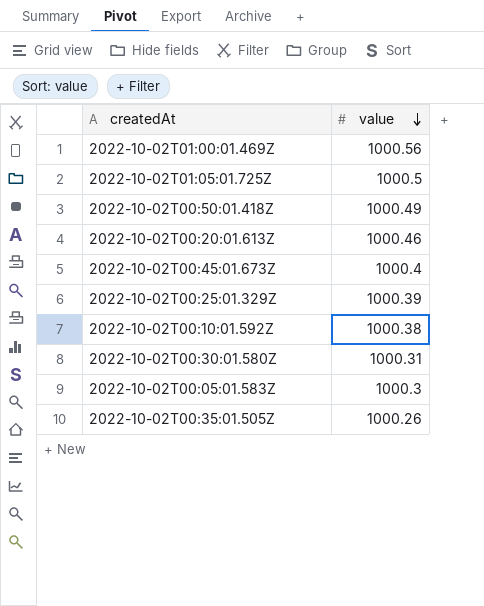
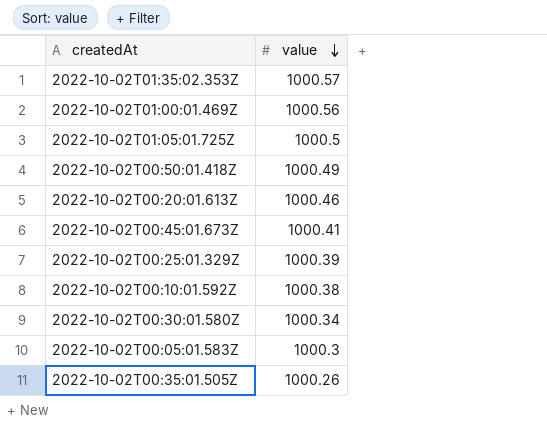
row 2022-10-02T01:35:02.353Z: none -> 1000.57
2022-10-02T00:45:01.673Z | value: 1000.4 -> 1000.41
2022-10-02T00:30:01.580Z | value: 1000.31 -> 1000.34

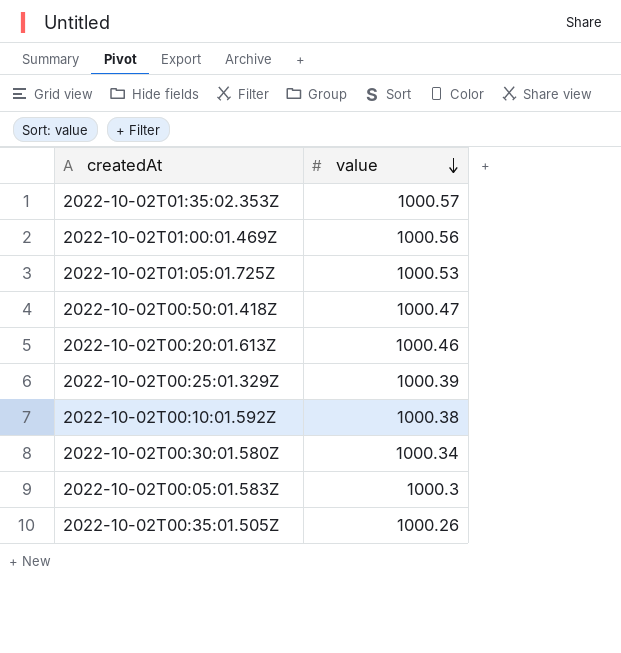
row 2022-10-02T00:45:01.673Z: 1000.41 -> none
2022-10-02T01:05:01.725Z | value: 1000.5 -> 1000.53
2022-10-02T00:50:01.418Z | value: 1000.49 -> 1000.47

